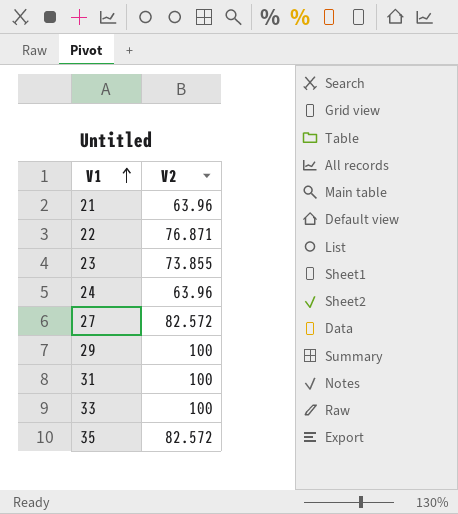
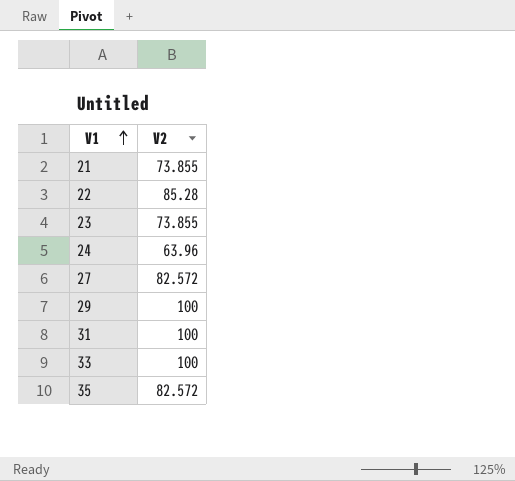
21 | V2: 63.96 -> 73.855
22 | V2: 76.871 -> 85.28

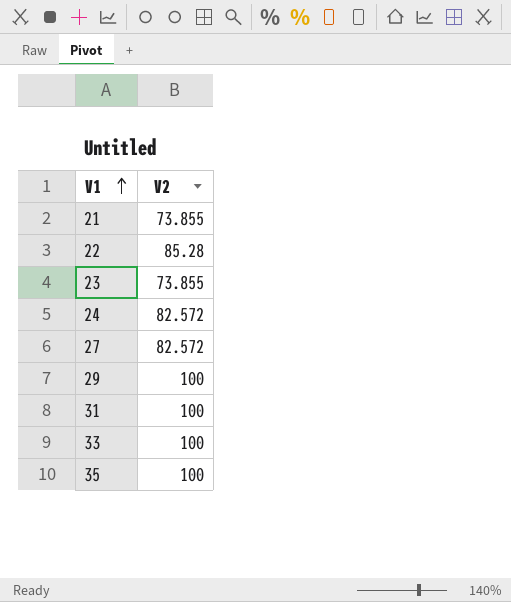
24 | V2: 63.96 -> 82.572
35 | V2: 82.572 -> 100

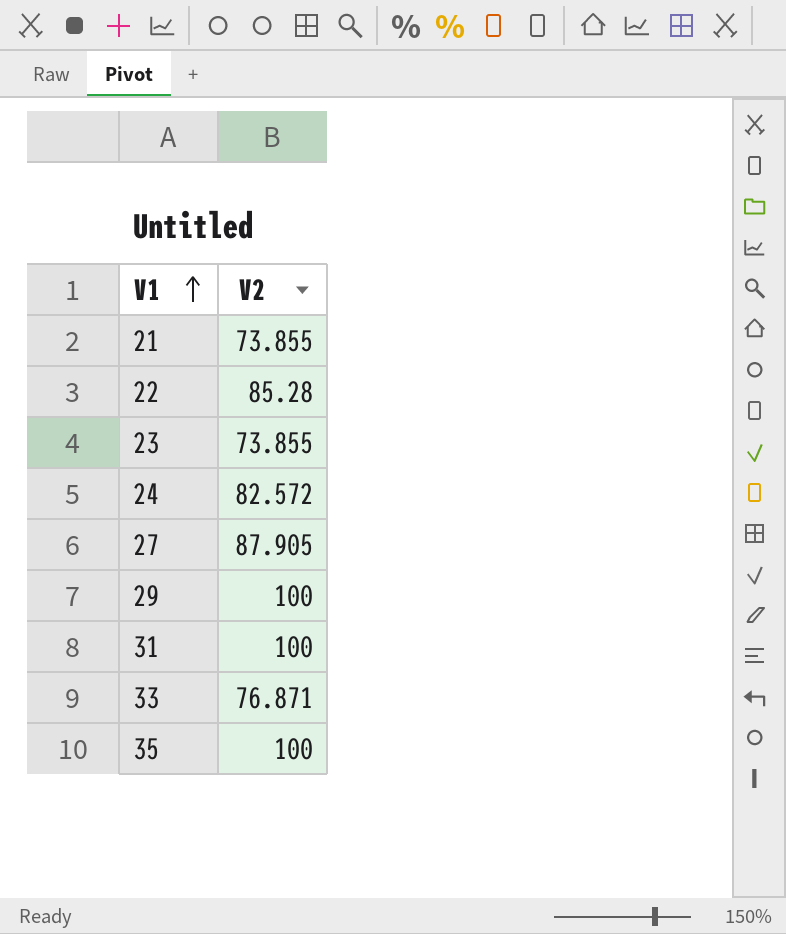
27 | V2: 82.572 -> 87.905
33 | V2: 100 -> 76.871

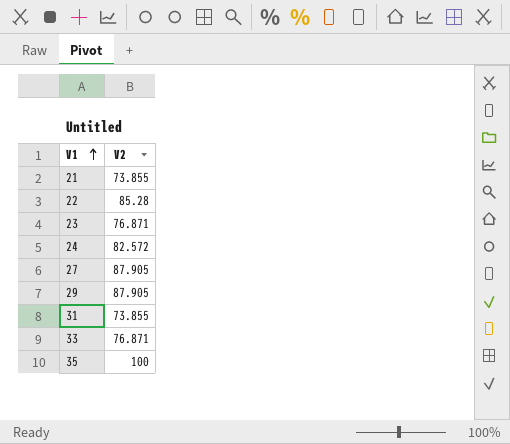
23 | V2: 73.855 -> 76.871
29 | V2: 100 -> 87.905
31 | V2: 100 -> 73.855

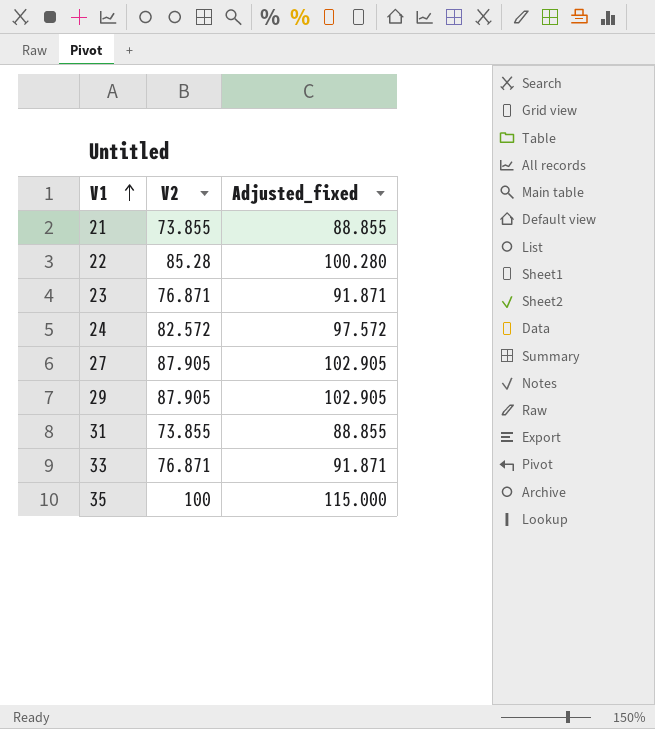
column Adjusted_fixed | formula: none -> [V2] + 15

